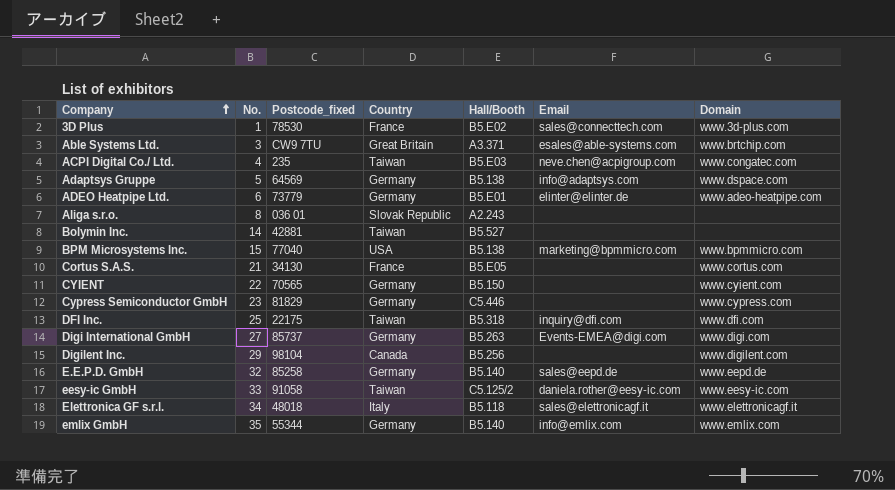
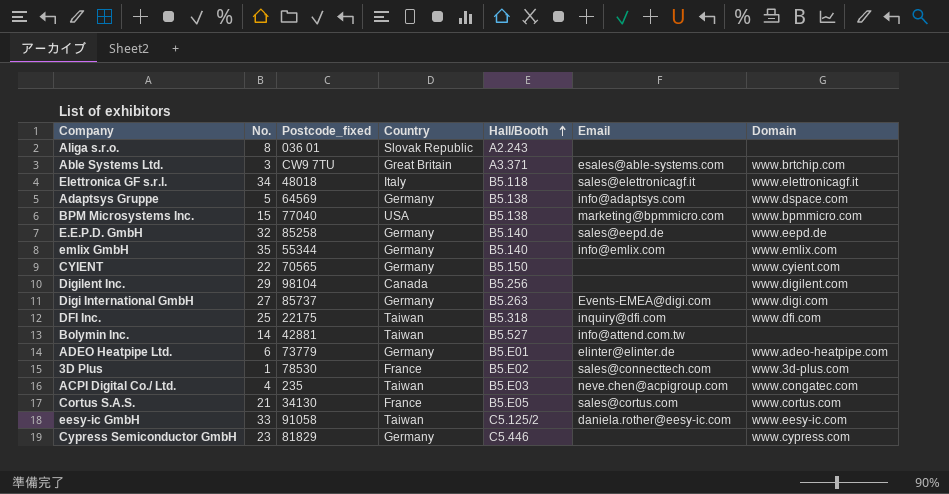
row order: Company ascending -> Hall/Booth ascending
Bolymin Inc. | Email: none -> info@attend.com.tw
Cortus S.A.S. | Email: none -> sales@cortus.com

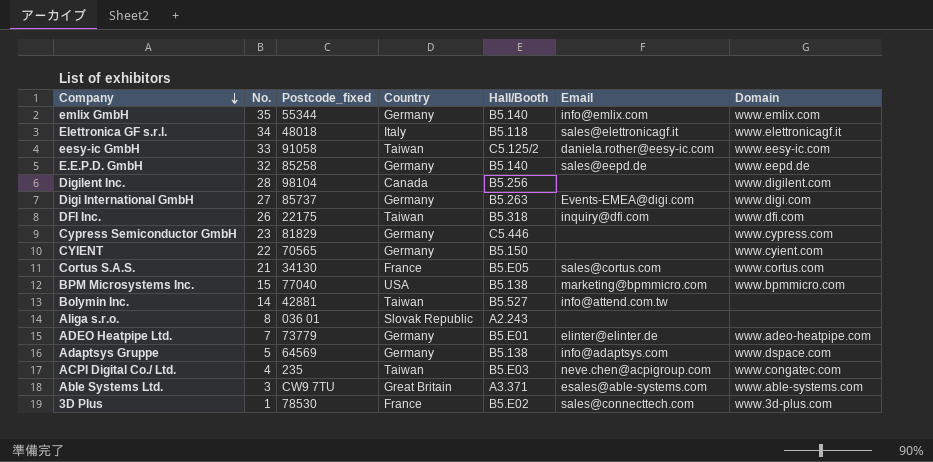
row order: Hall/Booth ascending -> Company descending
Digilent Inc. | No.: 29 -> 28
DFI Inc. | No.: 25 -> 26
ADEO Heatpipe Ltd. | No.: 6 -> 7
Able Systems Ltd. | Domain: www.brtchip.com -> www.able-systems.com

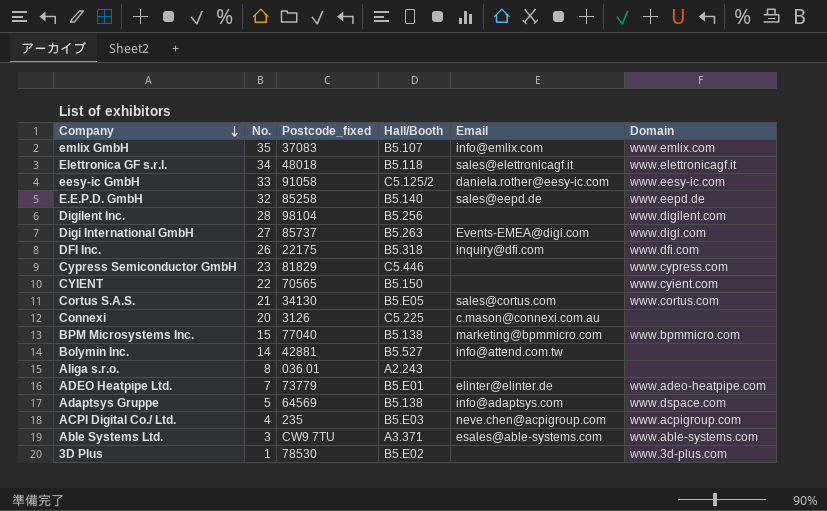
column Country | position: 4 -> none
emlix GmbH | Postcode_fixed: 55344 -> 37083
emlix GmbH | Hall/Booth: B5.140 -> B5.107
row Connexi: none -> 20 | 3126 | C5.225 | c.mason@connexi.com.au | none
ACPI Digital Co./ Ltd. | Domain: www.congatec.com -> www.acpigroup.com
3D Plus | Email: sales@connecttech.com -> none

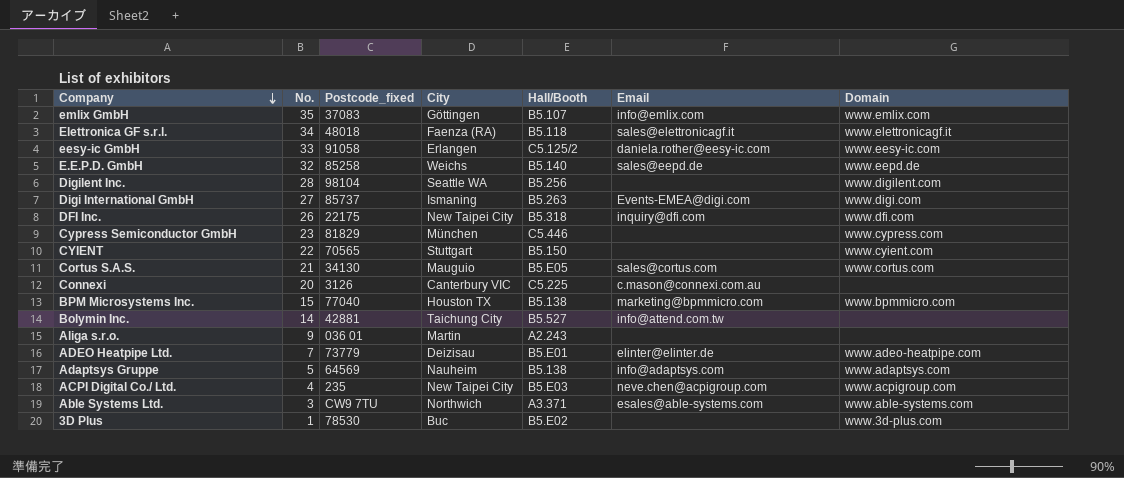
column City | position: none -> 4
Aliga s.r.o. | No.: 8 -> 9
Adaptsys Gruppe | Domain: www.dspace.com -> www.adaptsys.com

